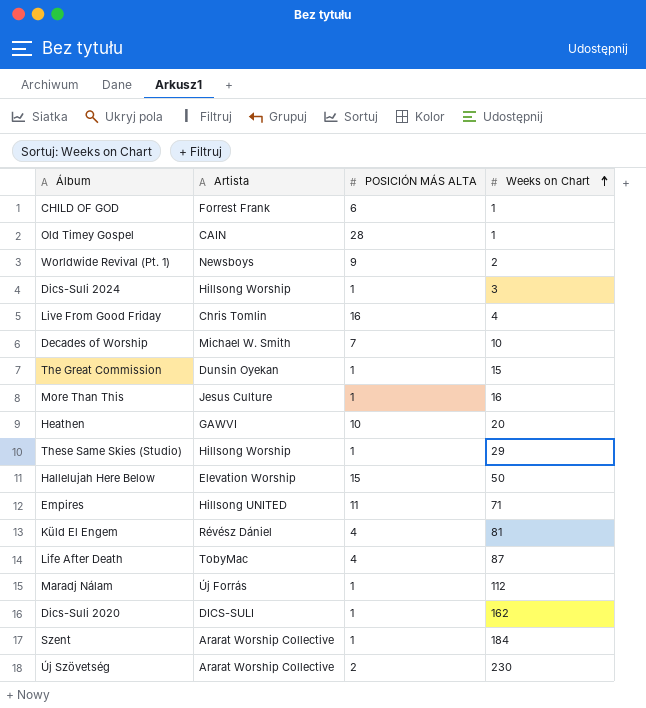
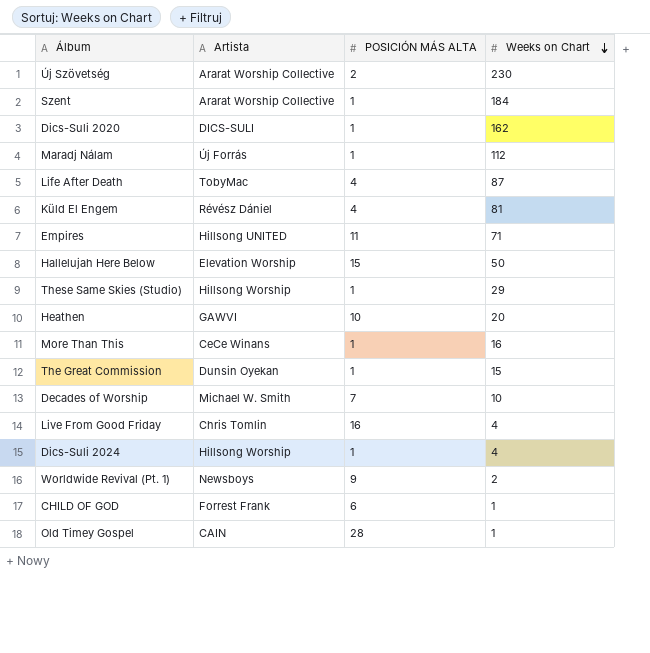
row order: Weeks on Chart ascending -> Weeks on Chart descending
More Than This | Artista: Jesus Culture -> CeCe Winans
Dics-Suli 2024 | Weeks on Chart: 3 -> 4

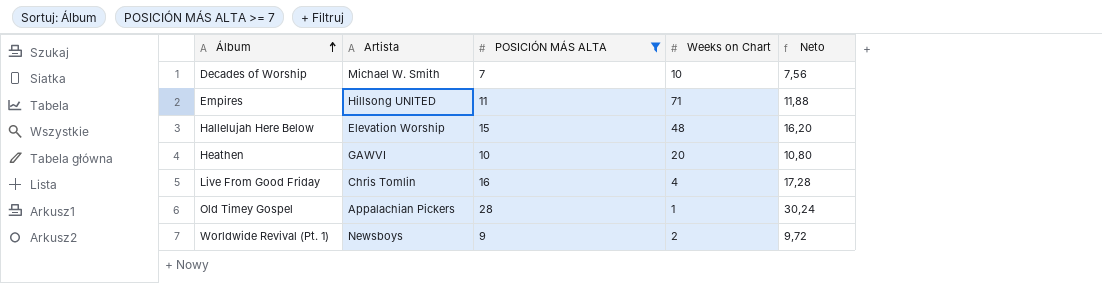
filter: none -> POSICIÓN MÁS ALTA >= 7
row order: Weeks on Chart descending -> Álbum ascending
column Neto | formula: none -> [POSICIÓN MÁS ALTA] * 1,08
Hallelujah Here Below | Weeks on Chart: 50 -> 48
Old Timey Gospel | Artista: CAIN -> Appalachian Pickers

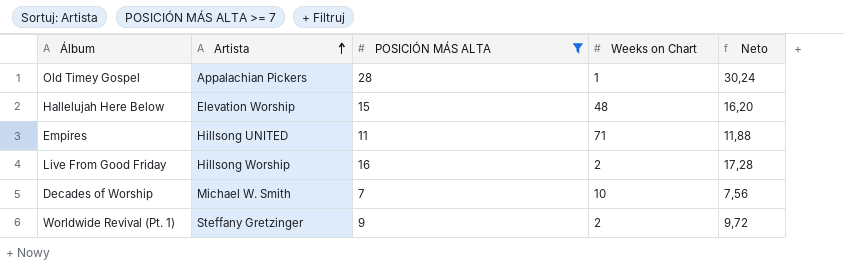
row order: Álbum ascending -> Artista ascending
row Heathen: GAWVI | 10 | 20 | 10,80 -> none
Live From Good Friday | Artista: Chris Tomlin -> Hillsong Worship
Live From Good Friday | Weeks on Chart: 4 -> 2
Worldwide Revival (Pt. 1) | Artista: Newsboys -> Steffany Gretzinger

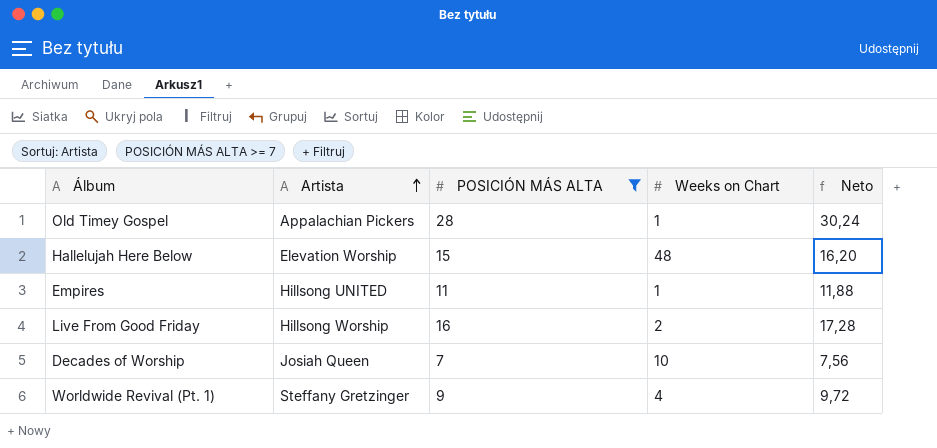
Empires | Weeks on Chart: 71 -> 1
Decades of Worship | Artista: Michael W. Smith -> Josiah Queen
Worldwide Revival (Pt. 1) | Weeks on Chart: 2 -> 4

